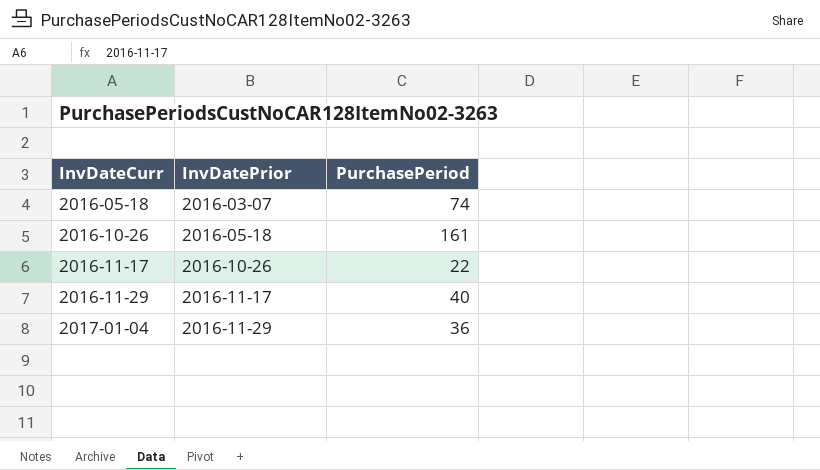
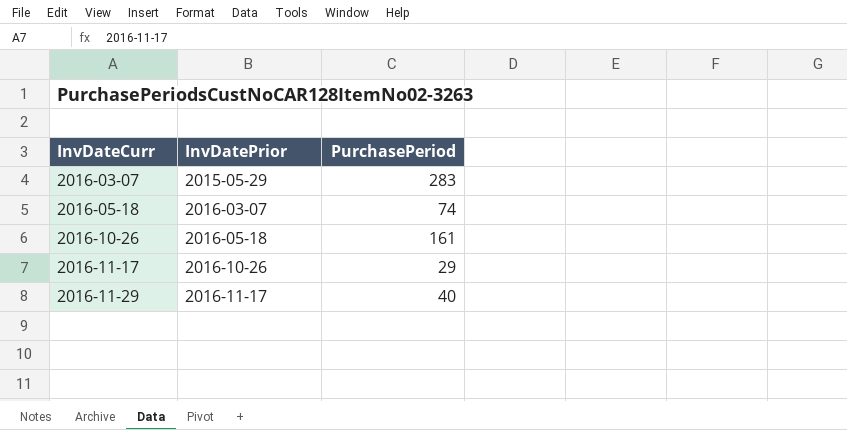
row 2017-01-04: 2016-11-29 | 36 -> none
row 2016-03-07: none -> 2015-05-29 | 283
2016-11-17 | PurchasePeriod: 22 -> 29

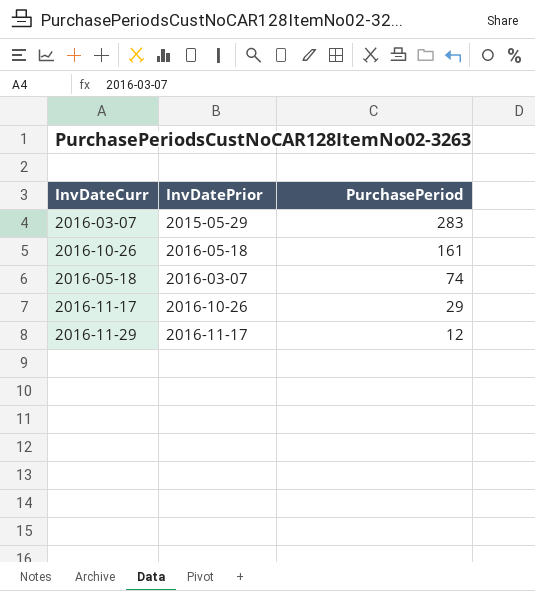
row order: InvDateCurr ascending -> PurchasePeriod descending
2016-11-29 | PurchasePeriod: 40 -> 12

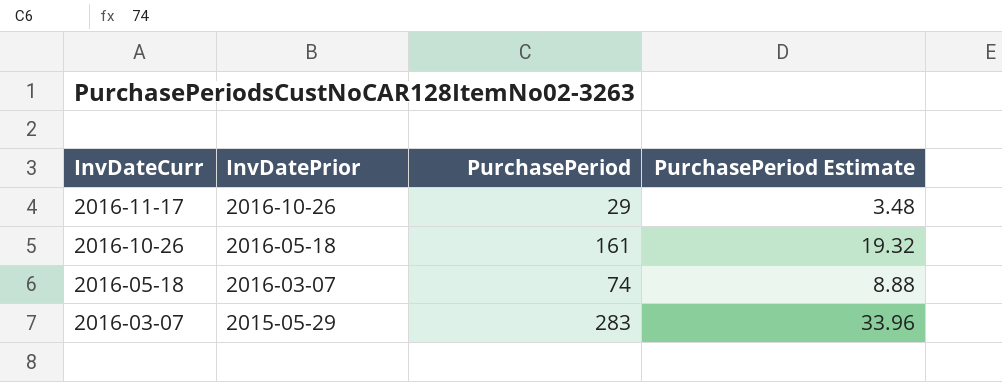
row order: PurchasePeriod descending -> InvDateCurr descending
column PurchasePeriod Estimate | formula: none -> [PurchasePeriod] * 0.12
row 2016-11-29: 2016-11-17 | 12 -> none

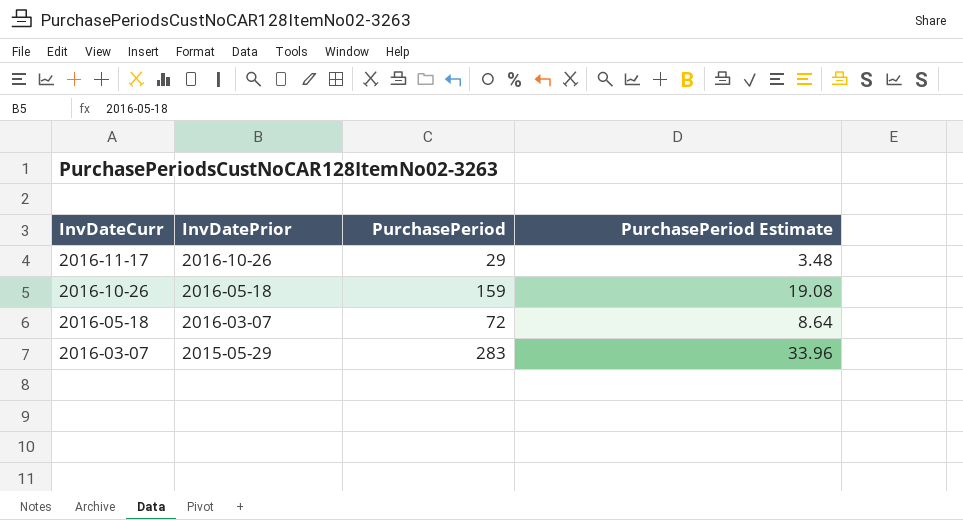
2016-10-26 | PurchasePeriod: 161 -> 159
2016-10-26 | PurchasePeriod Estimate: 19.32 -> 19.08
2016-05-18 | PurchasePeriod: 74 -> 72
2016-05-18 | PurchasePeriod Estimate: 8.88 -> 8.64

